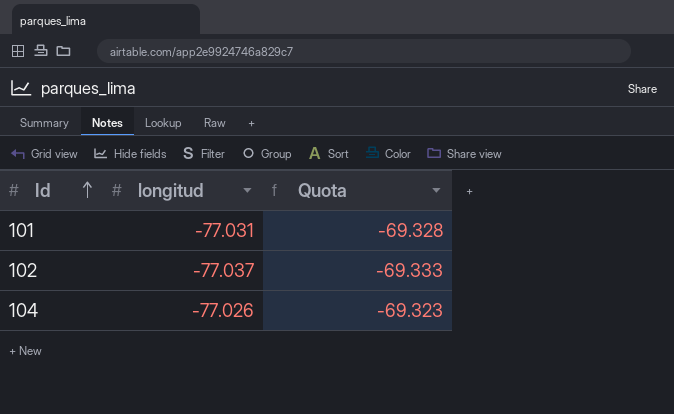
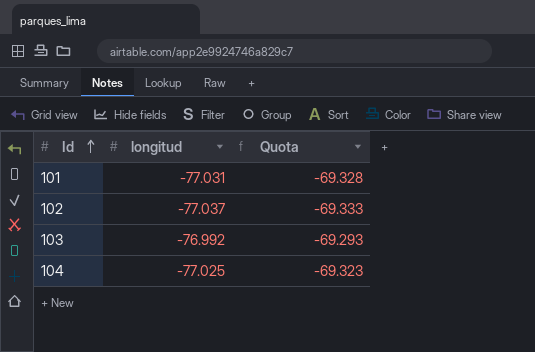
row 103: none -> -76.992 | -69.293
104 | longitud: -77.026 -> -77.025

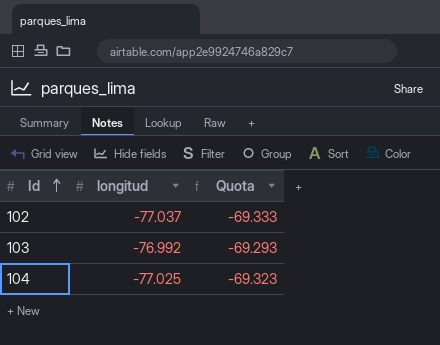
row 101: -77.031 | -69.328 -> none

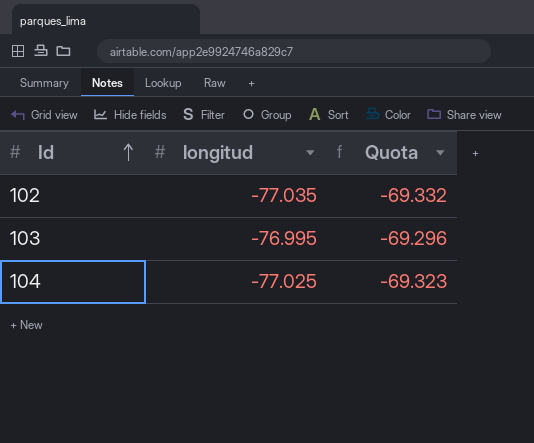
102 | longitud: -77.037 -> -77.035
102 | Quota: -69.333 -> -69.332
103 | longitud: -76.992 -> -76.995
103 | Quota: -69.293 -> -69.296

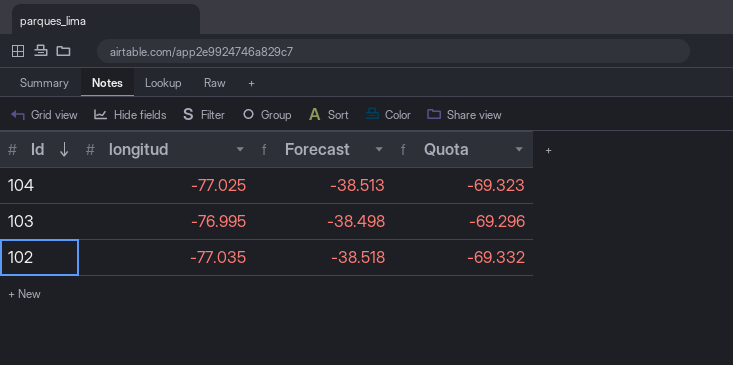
row order: Id ascending -> Id descending
column Forecast | formula: none -> [longitud] * 0.5

